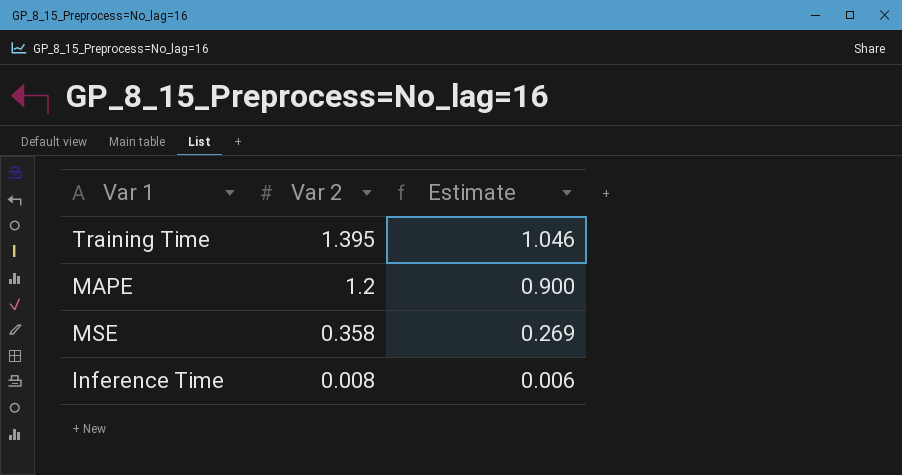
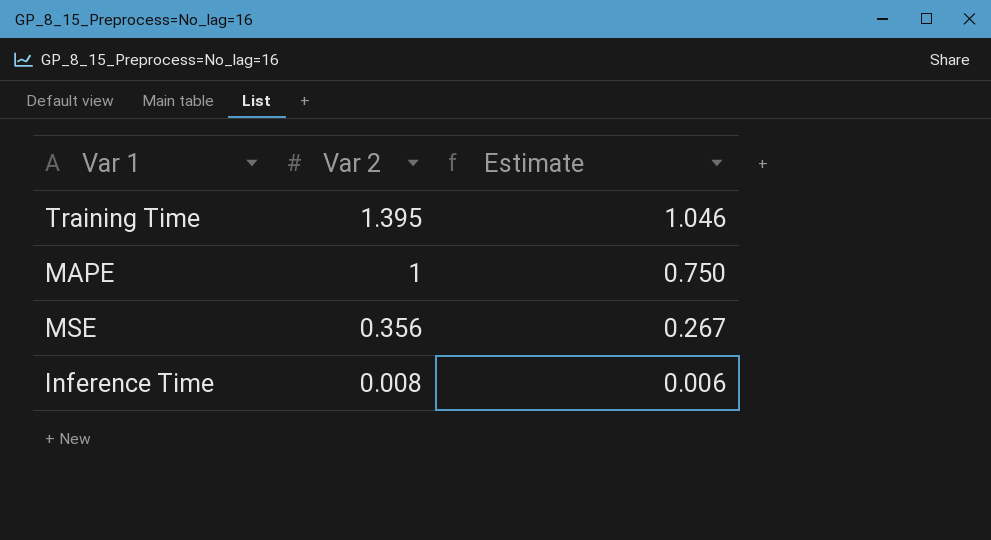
MAPE | Var 2: 1.2 -> 1
MAPE | Estimate: 0.900 -> 0.750
MSE | Var 2: 0.358 -> 0.356
MSE | Estimate: 0.269 -> 0.267

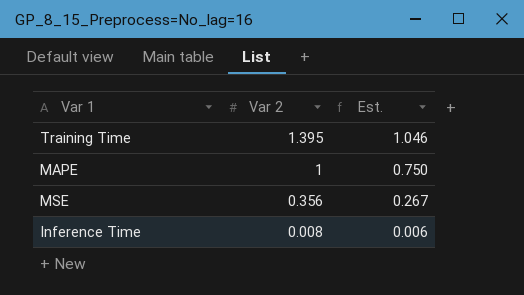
column name: Estimate -> Est.

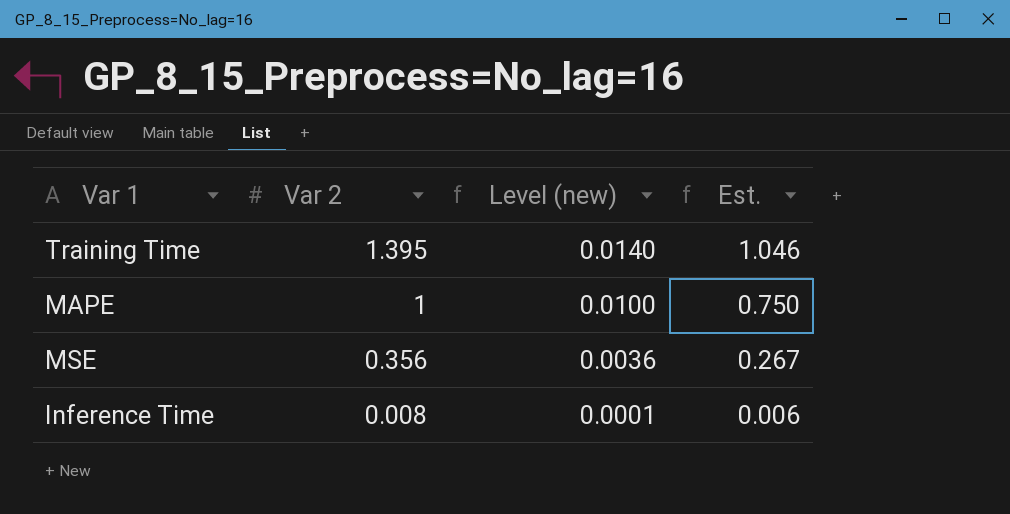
column Level (new) | formula: none -> [Var 2] * 0.01

